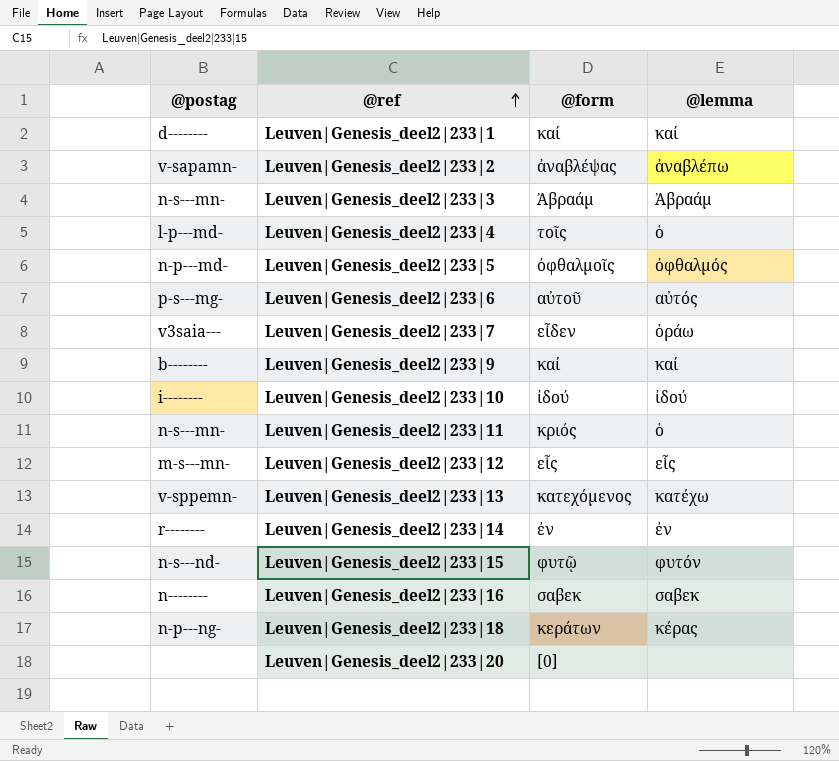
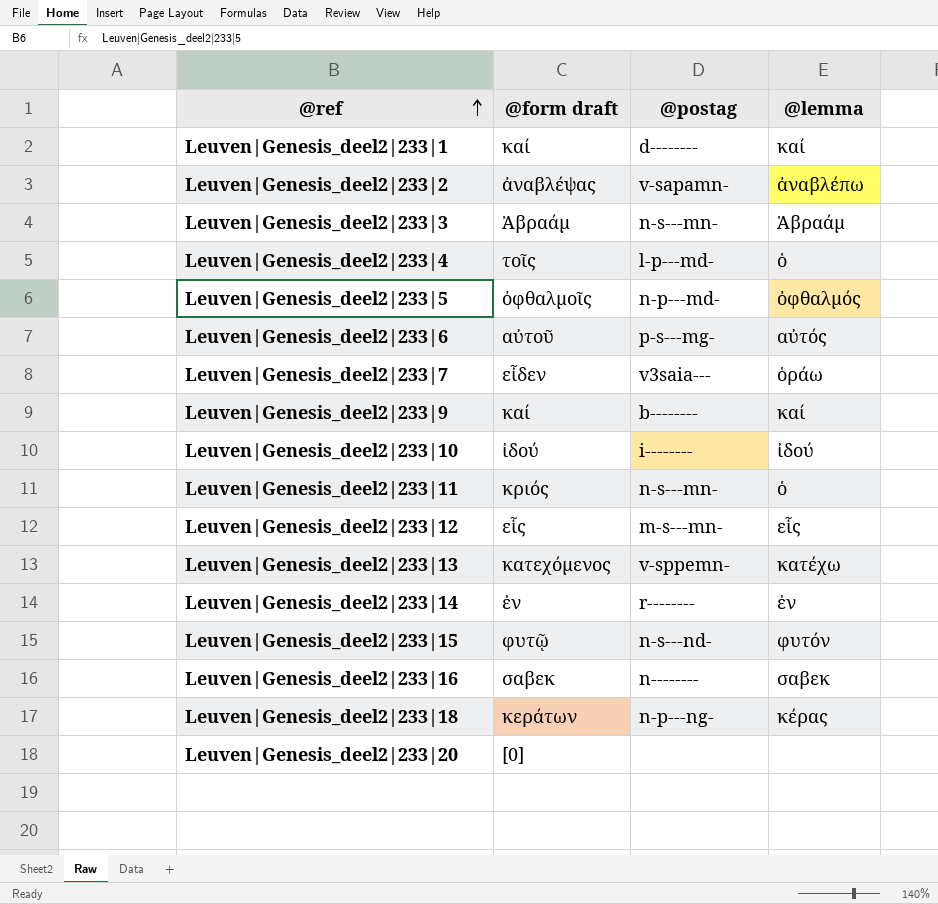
column name: @form -> @form draft
column @postag | position: 1 -> 3

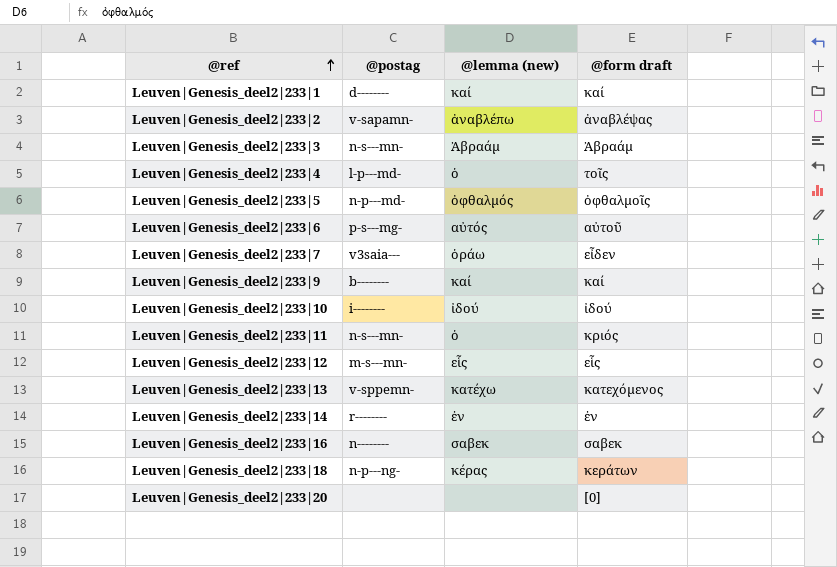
column name: @lemma -> @lemma (new)
column @form draft | position: 2 -> 4
row Leuven|Genesis_deel2|233|15: φυτῷ | n-s---nd- | φυτόν -> none

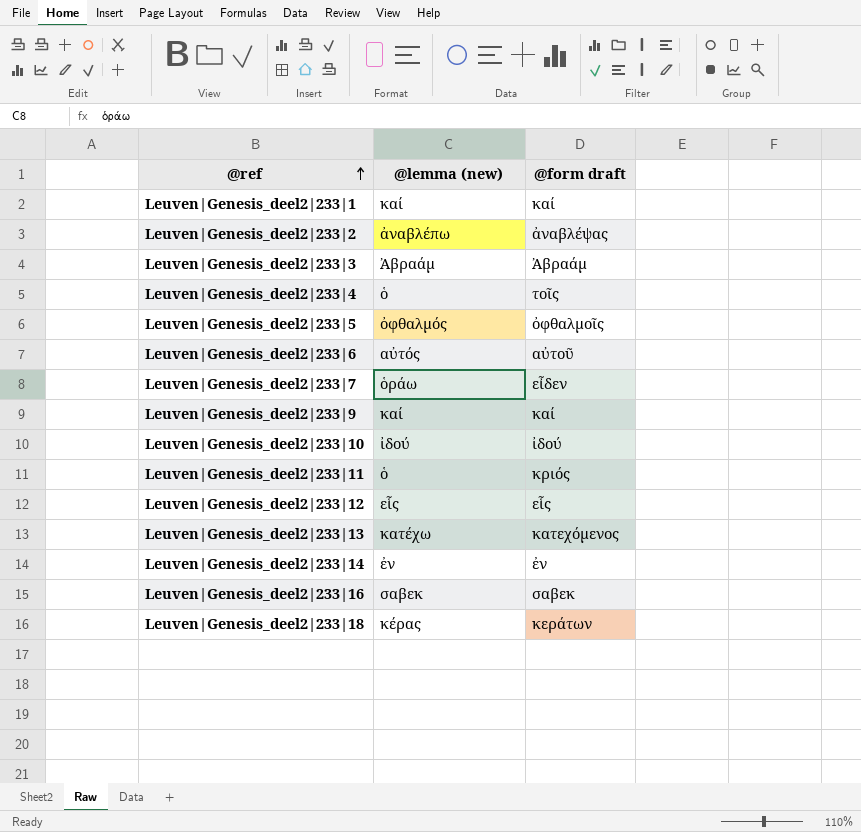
column @postag | position: 2 -> none
row Leuven|Genesis_deel2|233|20: none | none | [0] -> none

